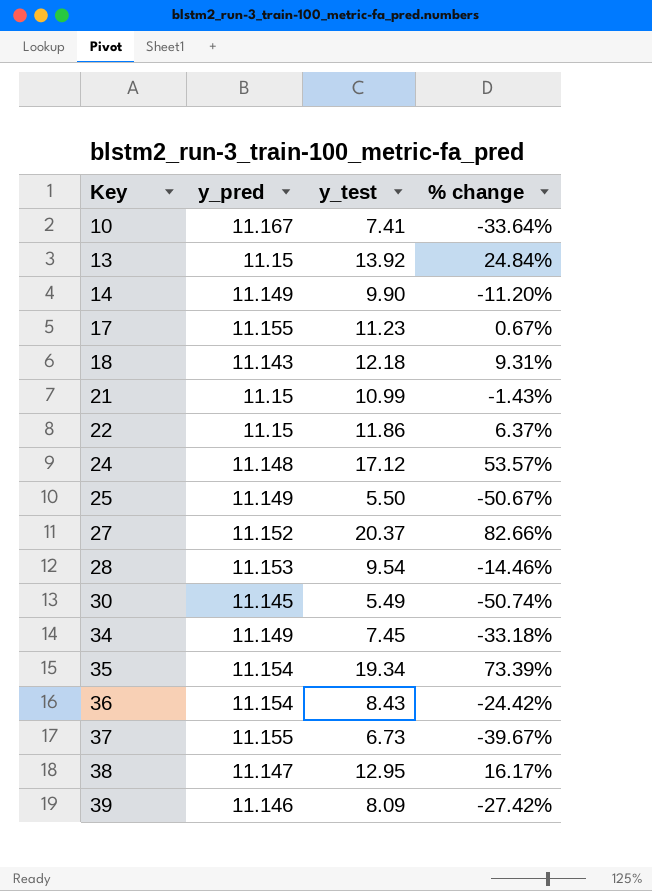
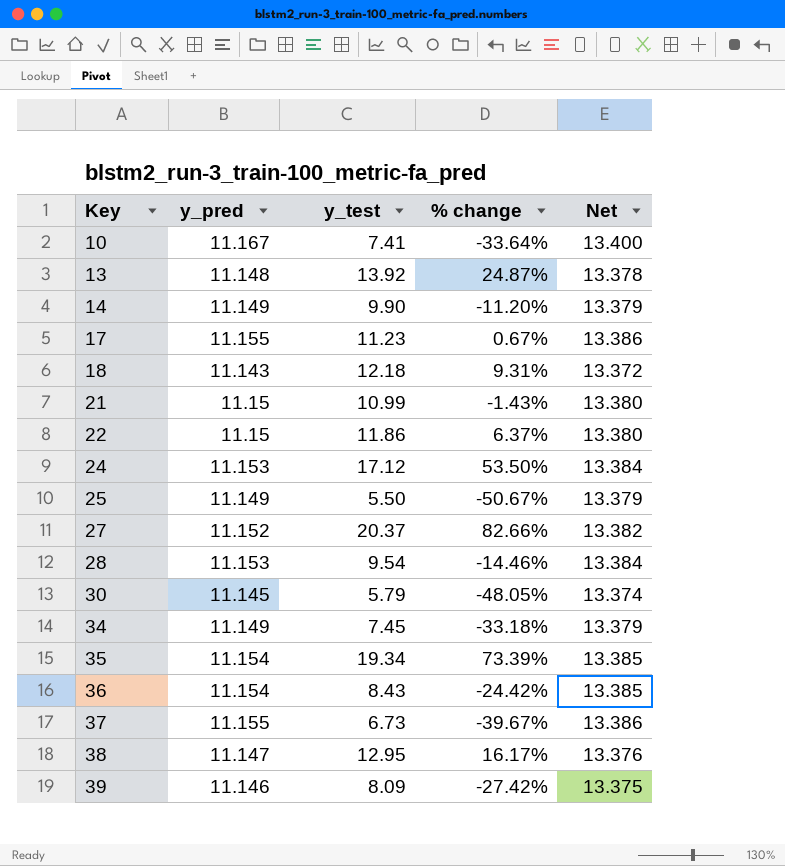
column Net | formula: none -> [y_pred] * 1.2
13 | y_pred: 11.15 -> 11.148
13 | % change: 24.84% -> 24.87%
24 | y_pred: 11.148 -> 11.153
24 | % change: 53.57% -> 53.50%
30 | y_test: 5.49 -> 5.79
30 | % change: -50.74% -> -48.05%

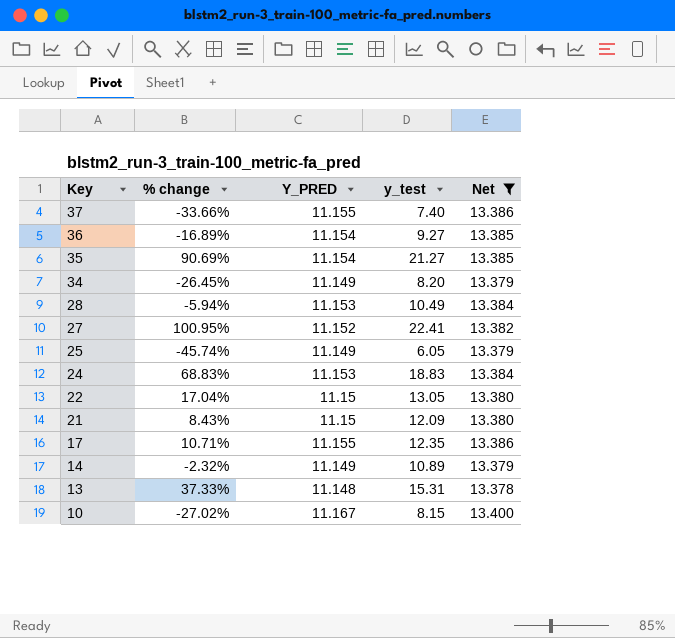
filter: none -> Net >= 13.378
row order: Key ascending -> Key descending
column % change | position: 4 -> 2
column name: y_pred -> Y_PRED
37 | % change: -39.67% -> -33.66%
37 | y_test: 6.73 -> 7.40
36 | % change: -24.42% -> -16.89%
36 | y_test: 8.43 -> 9.27
35 | % change: 73.39% -> 90.69%
35 | y_test: 19.34 -> 21.27
34 | % change: -33.18% -> -26.45%
34 | y_test: 7.45 -> 8.20
28 | % change: -14.46% -> -5.94%
28 | y_test: 9.54 -> 10.49
27 | % change: 82.66% -> 100.95%
27 | y_test: 20.37 -> 22.41
25 | % change: -50.67% -> -45.74%
25 | y_test: 5.50 -> 6.05
24 | % change: 53.50% -> 68.83%
24 | y_test: 17.12 -> 18.83
22 | % change: 6.37% -> 17.04%
22 | y_test: 11.86 -> 13.05
21 | % change: -1.43% -> 8.43%
21 | y_test: 10.99 -> 12.09
17 | % change: 0.67% -> 10.71%
17 | y_test: 11.23 -> 12.35
14 | % change: -11.20% -> -2.32%
14 | y_test: 9.90 -> 10.89
13 | % change: 24.87% -> 37.33%
13 | y_test: 13.92 -> 15.31
10 | % change: -33.64% -> -27.02%
10 | y_test: 7.41 -> 8.15

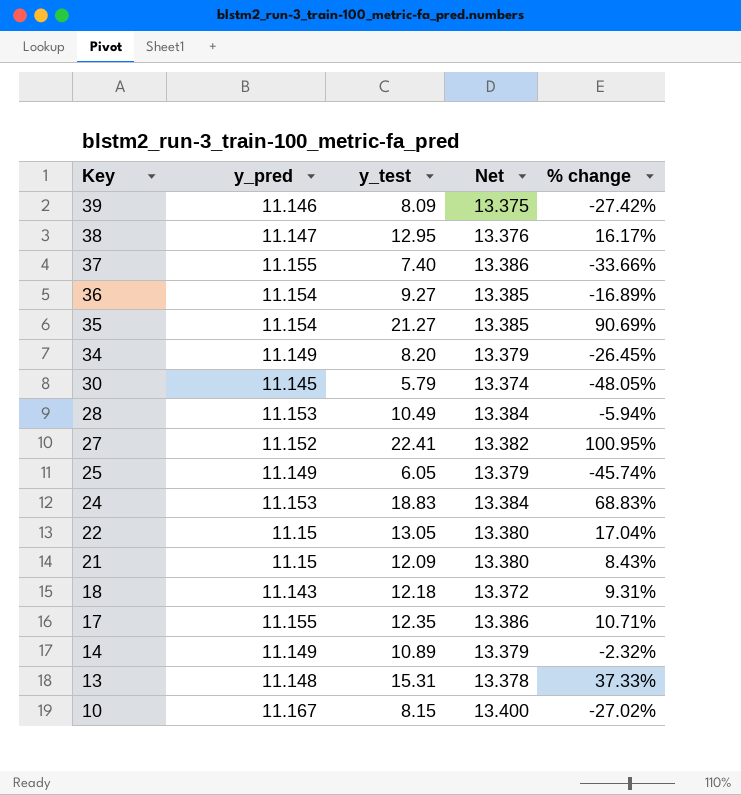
filter: Net >= 13.378 -> none
column name: Y_PRED -> y_pred
column % change | position: 2 -> 5

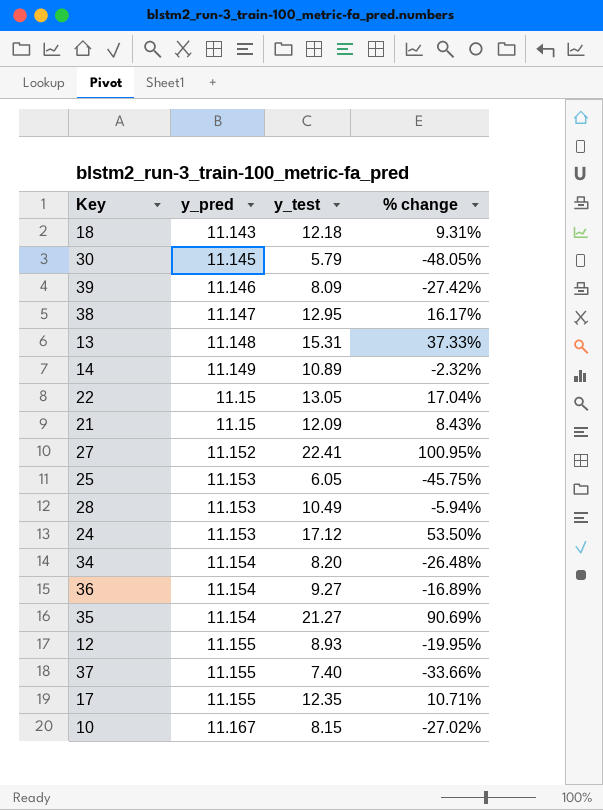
row order: Key descending -> y_pred ascending
column Net | formula: [y_pred] * 1.2 -> none
25 | y_pred: 11.149 -> 11.153
25 | % change: -45.74% -> -45.75%
24 | y_test: 18.83 -> 17.12
24 | % change: 68.83% -> 53.50%
34 | y_pred: 11.149 -> 11.154
34 | % change: -26.45% -> -26.48%
row 12: none -> 11.155 | 8.93 | -19.95%

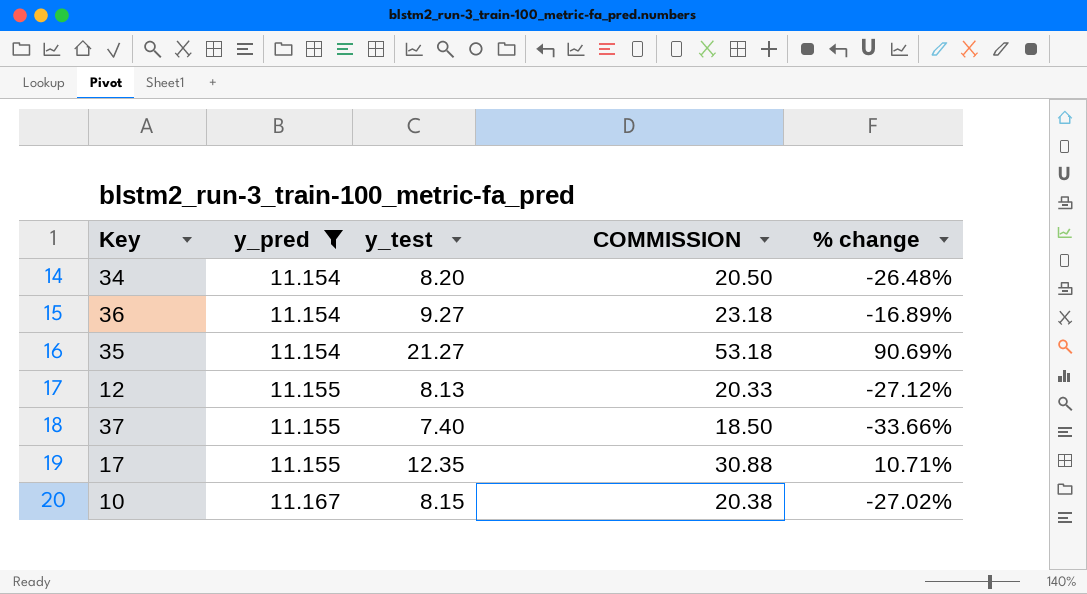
filter: none -> y_pred >= 11.154
column COMMISSION | formula: none -> [y_test] * 2.5
12 | y_test: 8.93 -> 8.13
12 | % change: -19.95% -> -27.12%

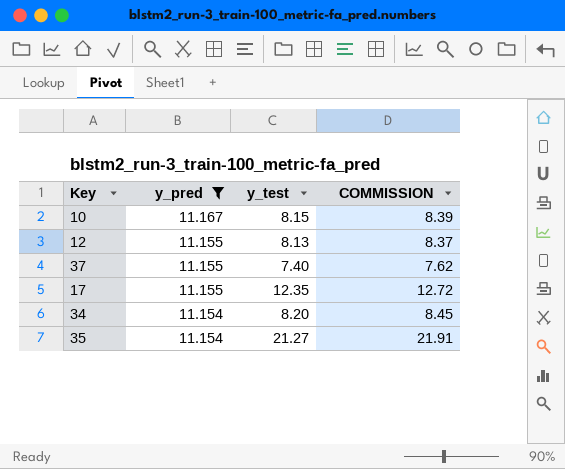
row order: y_pred ascending -> y_pred descending
column % change | formula: ([y_test] - [y_pred]) / [y_pred] -> none
column COMMISSION | formula: [y_test] * 2.5 -> [y_test] * 1.03
row 36: 11.154 | 9.27 | 23.18 | -16.89% -> none

